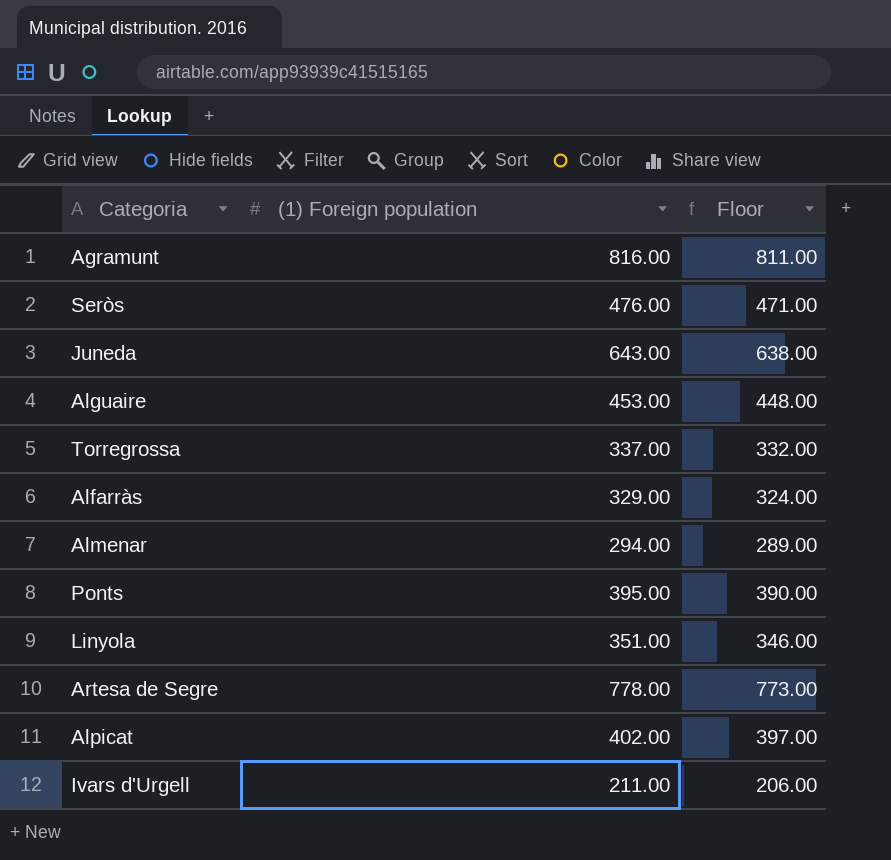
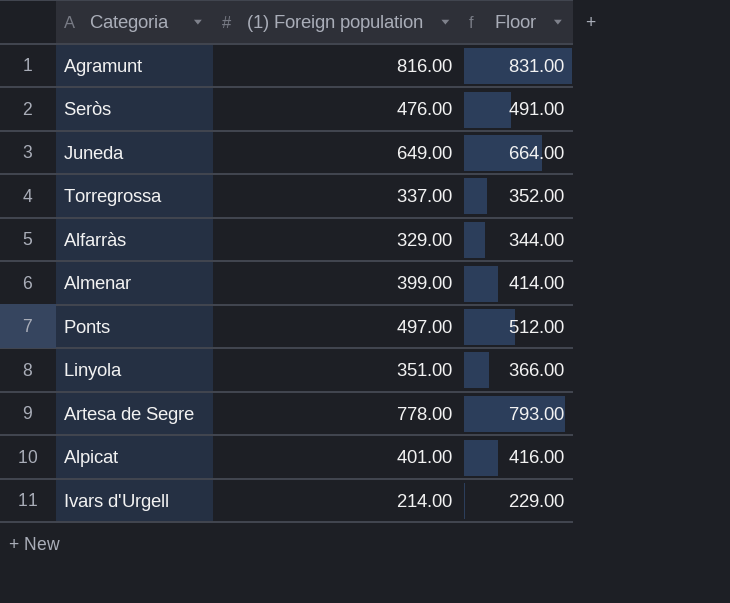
column Floor | formula: [(1) Foreign population] - 5 -> [(1) Foreign population] + 15
row Alguaire: 453.00 | 448.00 -> none
Juneda | (1) Foreign population: 643.00 -> 649.00
Almenar | (1) Foreign population: 294.00 -> 399.00
Ponts | (1) Foreign population: 395.00 -> 497.00
Alpicat | (1) Foreign population: 402.00 -> 401.00
Ivars d'Urgell | (1) Foreign population: 211.00 -> 214.00

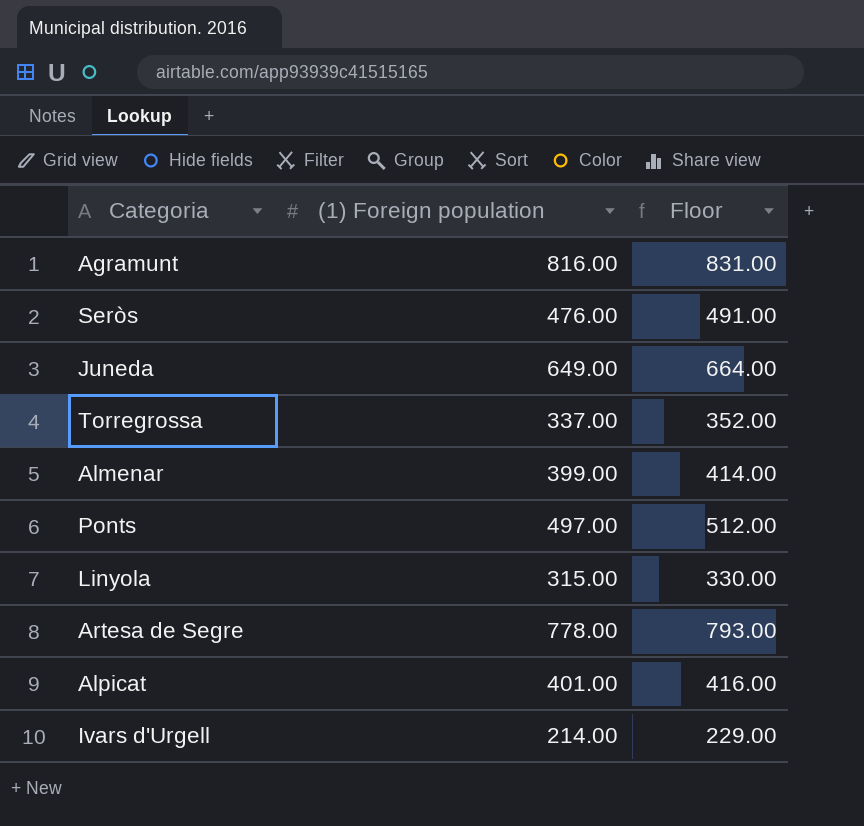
row Alfarràs: 329.00 | 344.00 -> none
Linyola | (1) Foreign population: 351.00 -> 315.00
Linyola | Floor: 366.00 -> 330.00

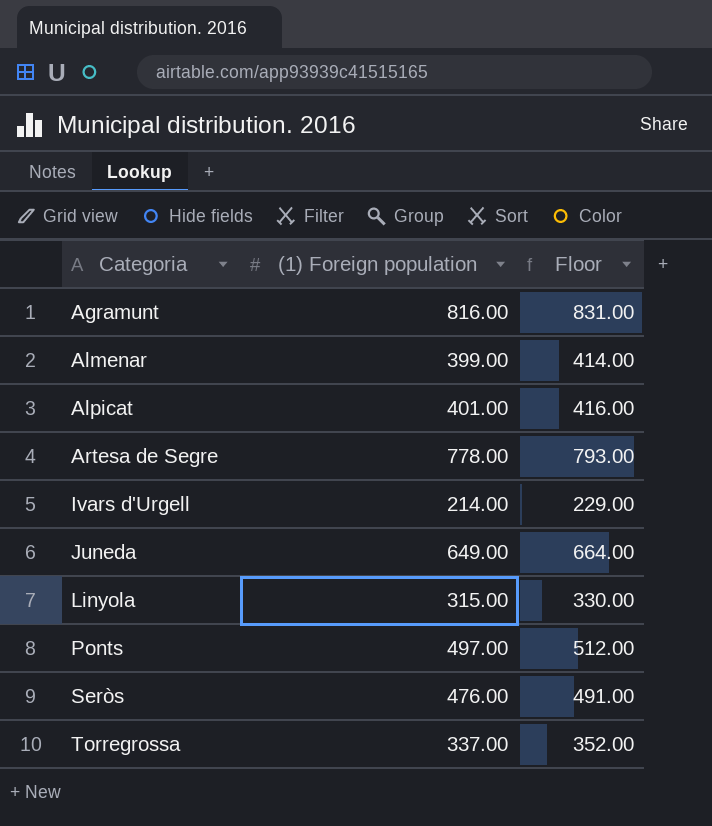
row order: none -> Categoria ascending

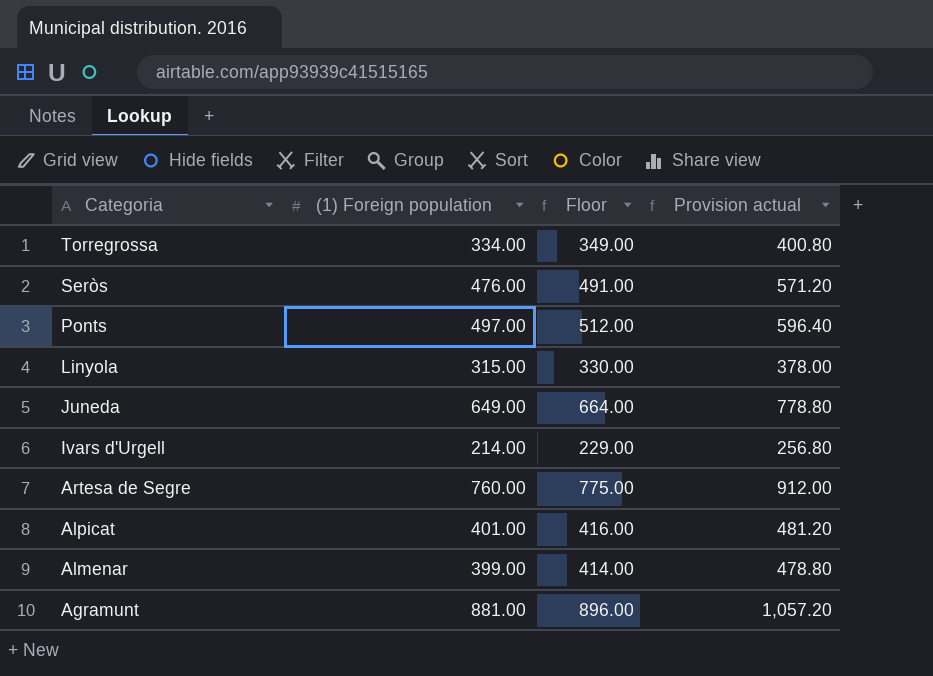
row order: Categoria ascending -> Categoria descending
column Provision actual | formula: none -> [(1) Foreign population] * 1.2
Torregrossa | (1) Foreign population: 337.00 -> 334.00
Torregrossa | Floor: 352.00 -> 349.00
Artesa de Segre | (1) Foreign population: 778.00 -> 760.00
Artesa de Segre | Floor: 793.00 -> 775.00
Agramunt | (1) Foreign population: 816.00 -> 881.00
Agramunt | Floor: 831.00 -> 896.00

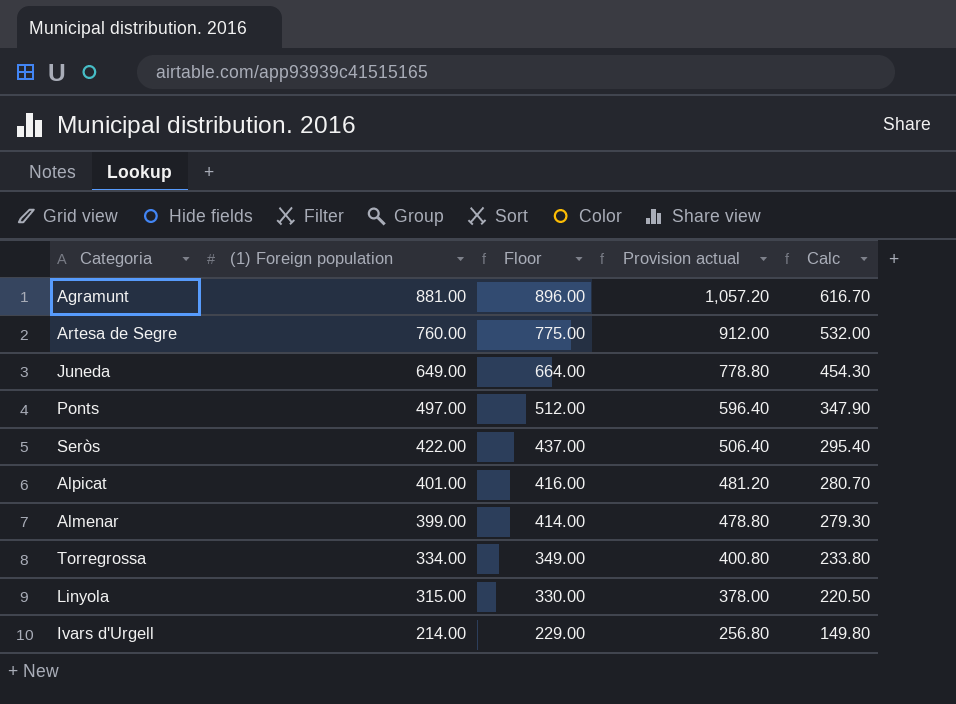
row order: Categoria descending -> (1) Foreign population descending
column Calc | formula: none -> [(1) Foreign population] * 0.7
Seròs | (1) Foreign population: 476.00 -> 422.00
Seròs | Floor: 491.00 -> 437.00
Seròs | Provision actual: 571.20 -> 506.40

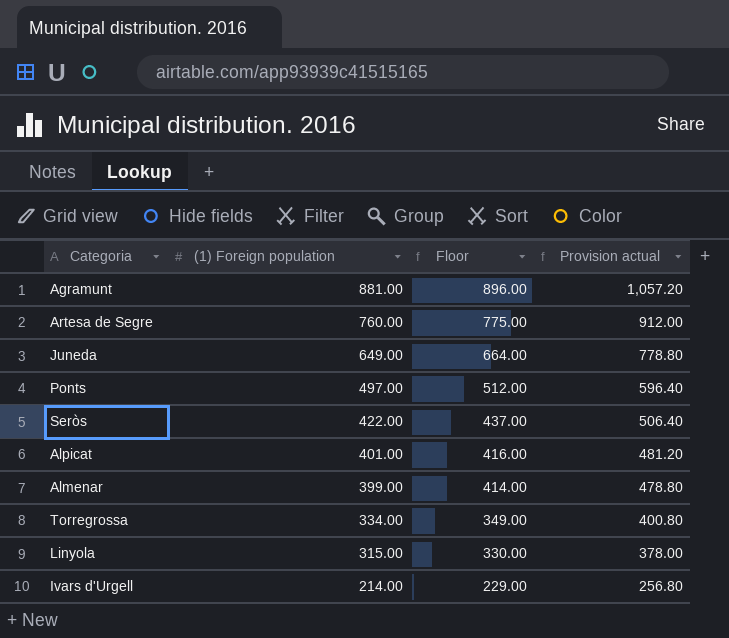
column Calc | formula: [(1) Foreign population] * 0.7 -> none

